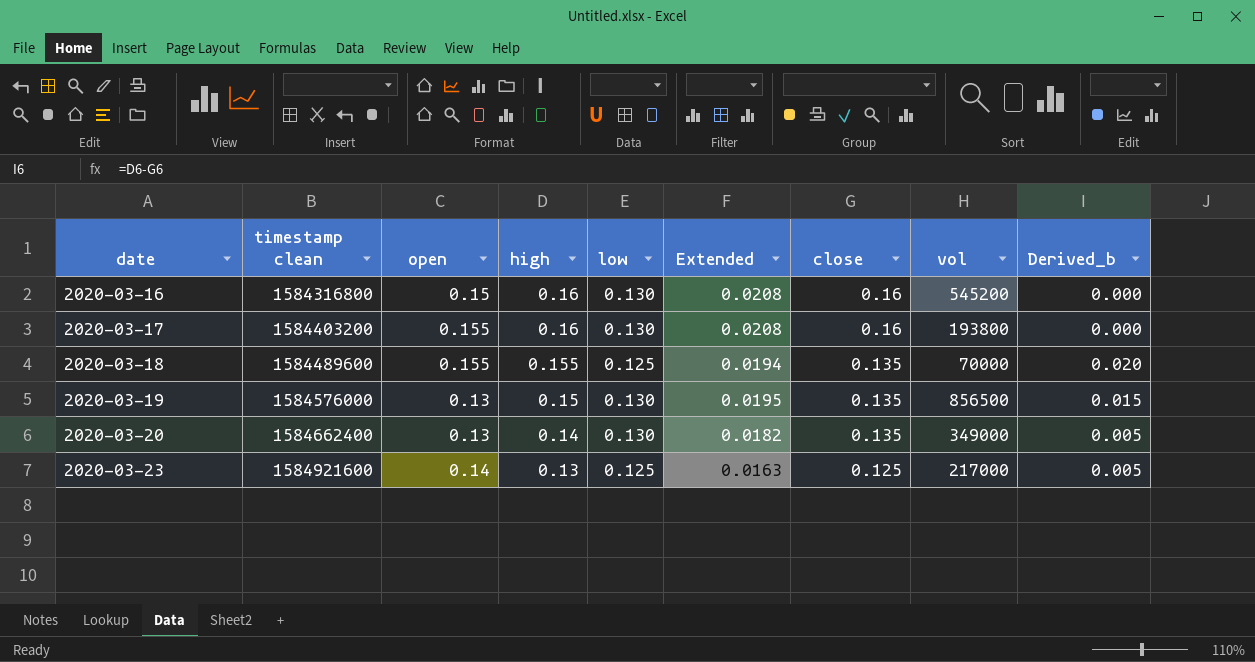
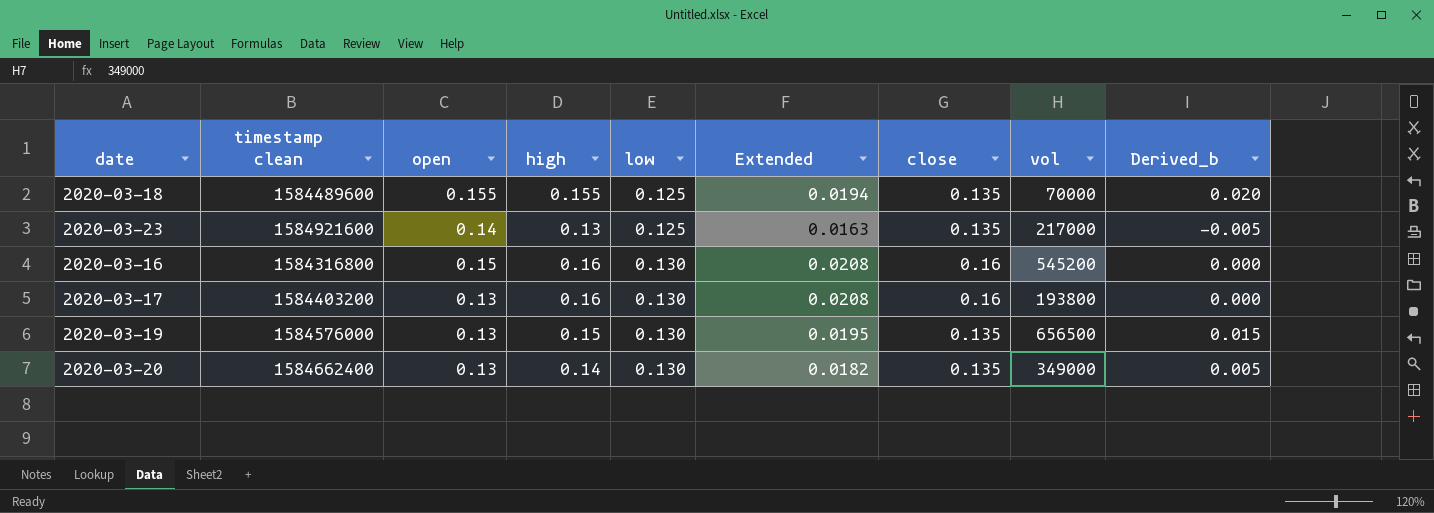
row order: date ascending -> low ascending
2020-03-23 | close: 0.125 -> 0.135
2020-03-23 | Derived_b: 0.005 -> -0.005
2020-03-17 | open: 0.155 -> 0.13
2020-03-19 | vol: 856500 -> 656500

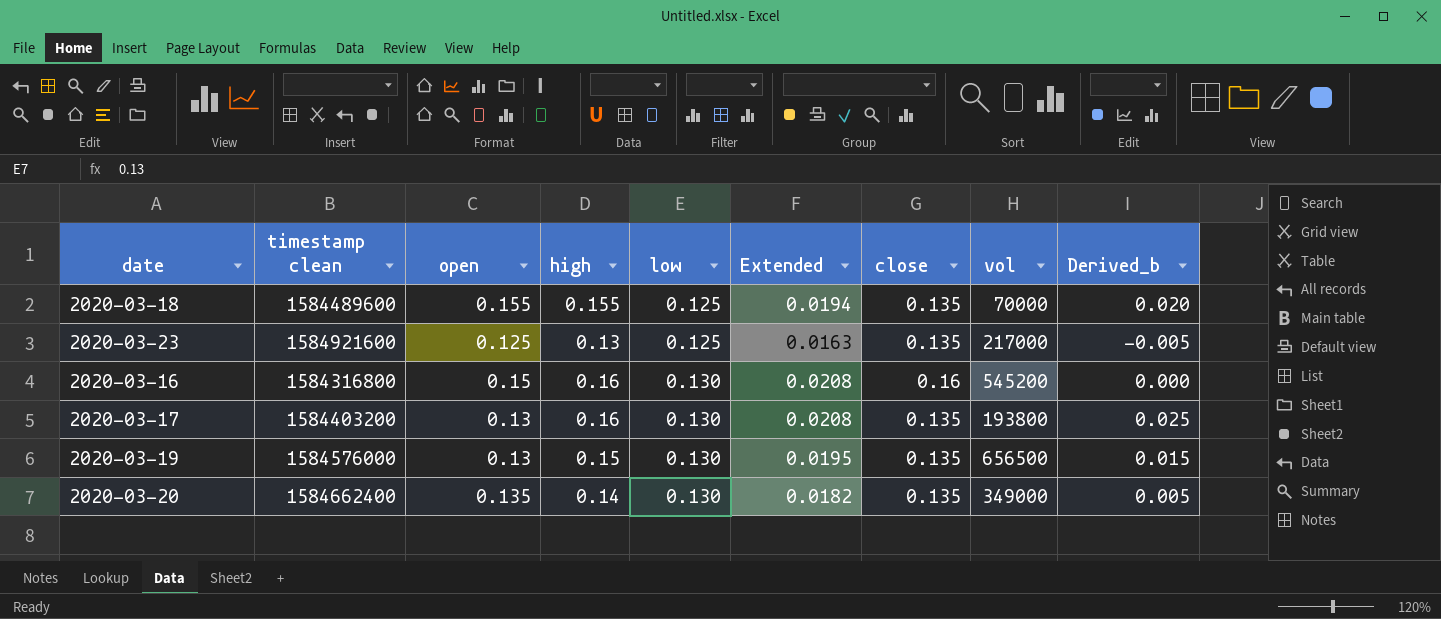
2020-03-23 | open: 0.14 -> 0.125
2020-03-17 | close: 0.16 -> 0.135
2020-03-17 | Derived_b: 0.000 -> 0.025
2020-03-20 | open: 0.13 -> 0.135

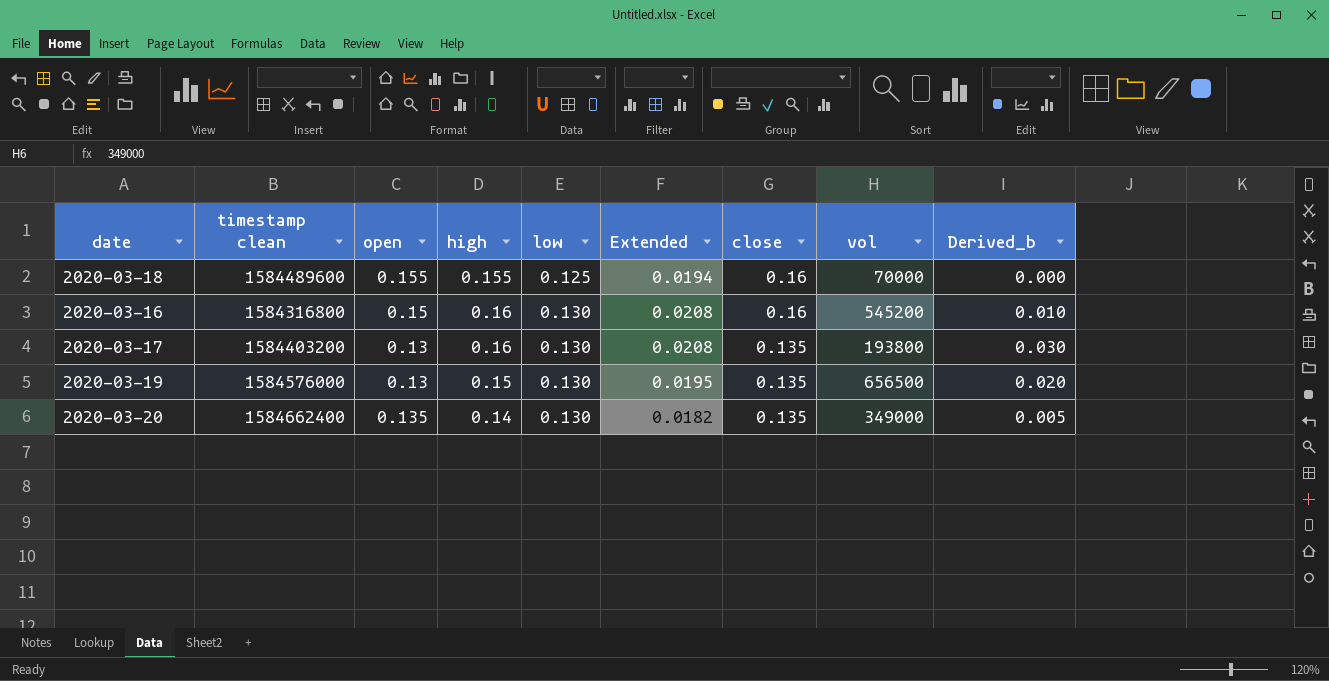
column Derived_b | formula: [high] - [close] -> [high] - [open]
row 2020-03-23: 1584921600 | 0.125 | 0.13 | 0.125 | 0.0163 | 0.135 | 217000 | -0.005 -> none
2020-03-18 | close: 0.135 -> 0.16

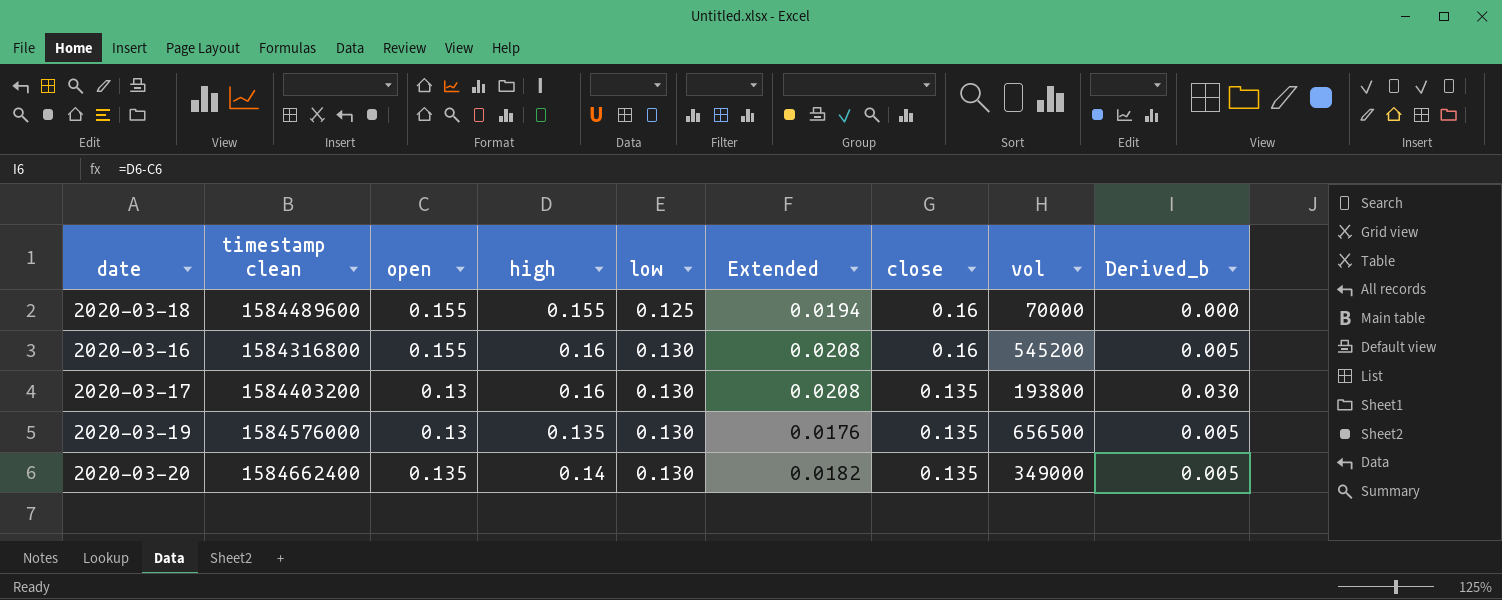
2020-03-16 | open: 0.15 -> 0.155
2020-03-16 | Derived_b: 0.010 -> 0.005
2020-03-19 | high: 0.15 -> 0.135
2020-03-19 | Extended: 0.0195 -> 0.0176
2020-03-19 | Derived_b: 0.020 -> 0.005

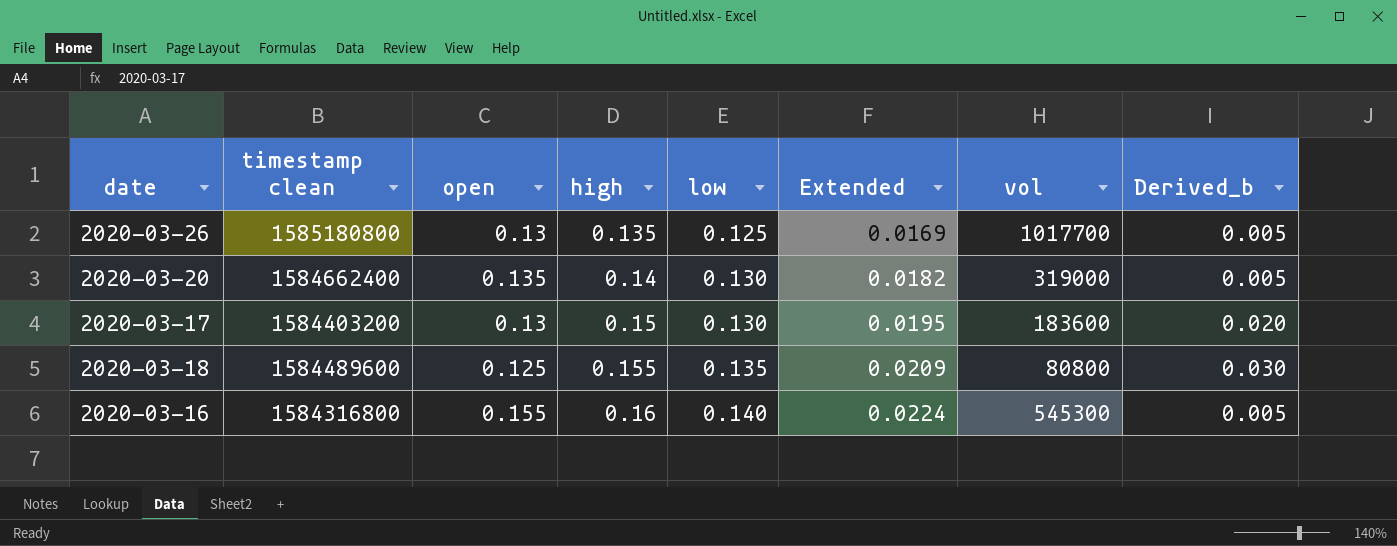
row order: low ascending -> high ascending
column close | position: 7 -> none
row 2020-03-19: 1584576000 | 0.13 | 0.135 | 0.130 | 0.0176 | 0.135 | 656500 | 0.005 -> none
row 2020-03-26: none -> 1585180800 | 0.13 | 0.135 | 0.125 | 0.0169 | 1017700 | 0.005
2020-03-20 | vol: 349000 -> 319000
2020-03-17 | high: 0.16 -> 0.15
2020-03-17 | Extended: 0.0208 -> 0.0195
2020-03-17 | vol: 193800 -> 183600
2020-03-17 | Derived_b: 0.030 -> 0.020
2020-03-18 | open: 0.155 -> 0.125
2020-03-18 | low: 0.125 -> 0.135
2020-03-18 | Extended: 0.0194 -> 0.0209
2020-03-18 | vol: 70000 -> 80800
2020-03-18 | Derived_b: 0.000 -> 0.030
2020-03-16 | low: 0.130 -> 0.140
2020-03-16 | Extended: 0.0208 -> 0.0224
2020-03-16 | vol: 545200 -> 545300

